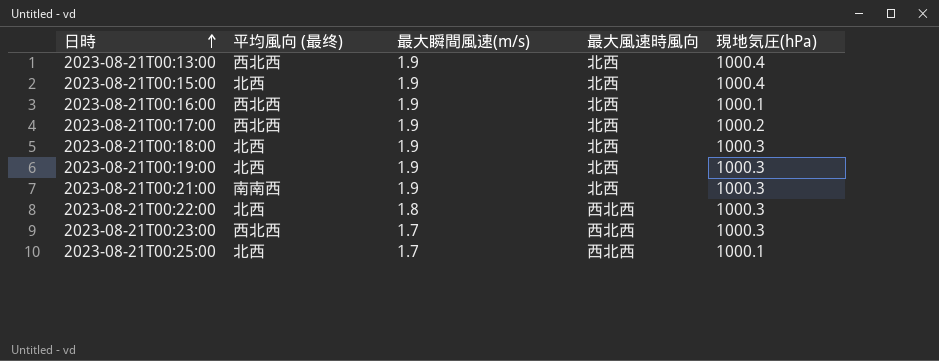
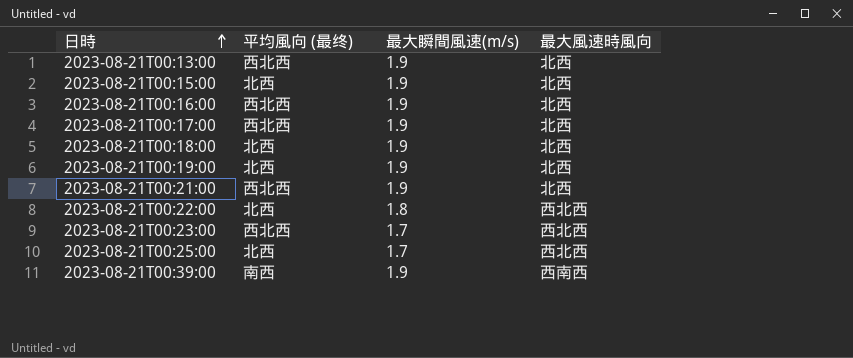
column 現地気圧(hPa) | position: 5 -> none
2023-08-21T00:21:00 | 平均風向 (最终): 南南西 -> 西北西
row 2023-08-21T00:39:00: none -> 南西 | 1.9 | 西南西

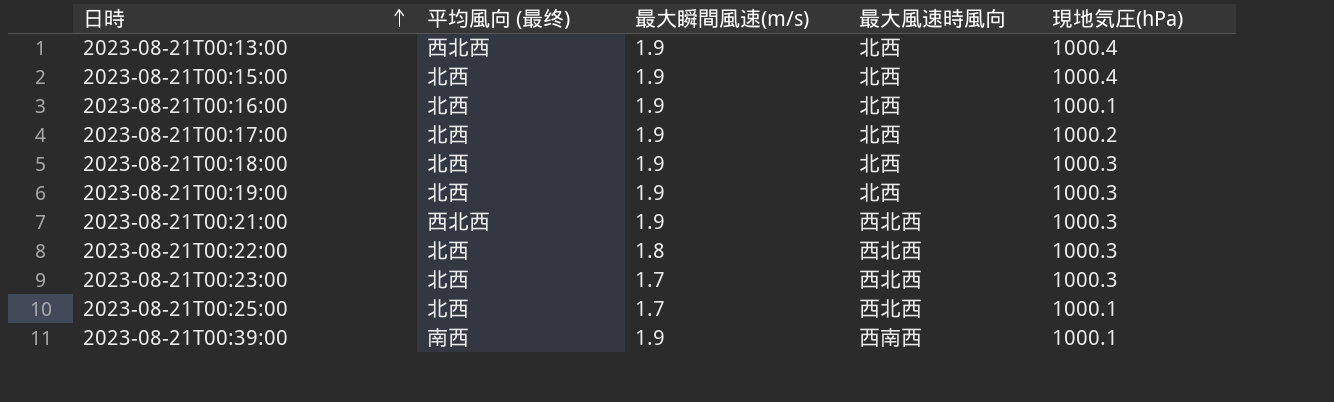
column 現地気圧(hPa) | position: none -> 5
2023-08-21T00:16:00 | 平均風向 (最终): 西北西 -> 北西
2023-08-21T00:17:00 | 平均風向 (最终): 西北西 -> 北西
2023-08-21T00:21:00 | 最大風速時風向: 北西 -> 西北西
2023-08-21T00:23:00 | 平均風向 (最终): 西北西 -> 北西

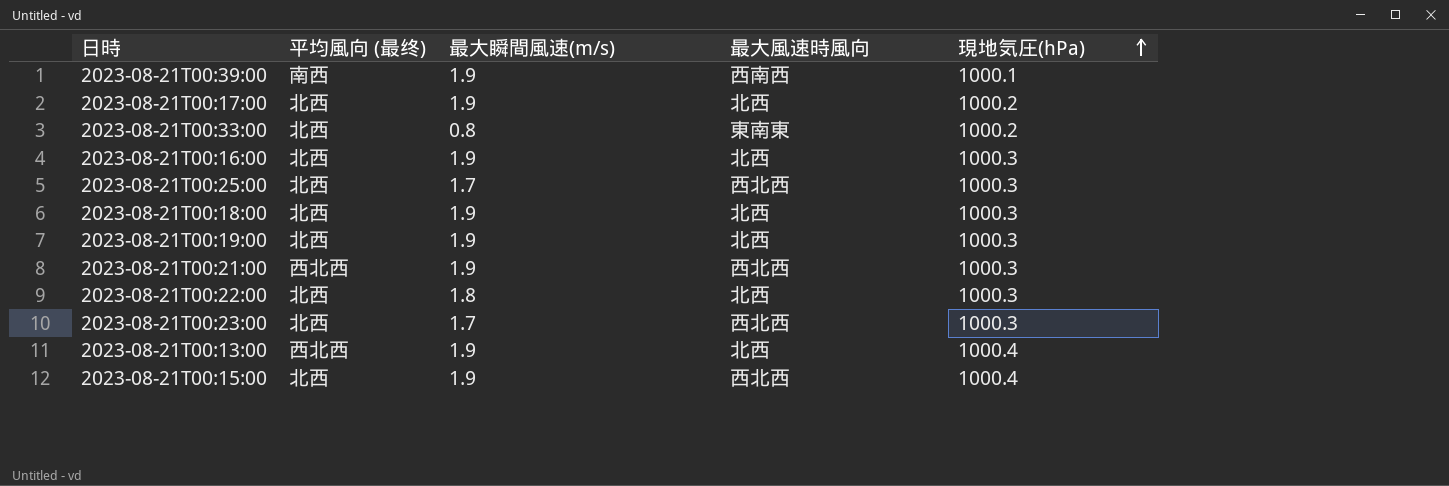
row order: 日時 ascending -> 現地気圧(hPa) ascending
row 2023-08-21T00:33:00: none -> 北西 | 0.8 | 東南東 | 1000.2
2023-08-21T00:16:00 | 現地気圧(hPa): 1000.1 -> 1000.3
2023-08-21T00:25:00 | 現地気圧(hPa): 1000.1 -> 1000.3
2023-08-21T00:22:00 | 最大風速時風向: 西北西 -> 北西
2023-08-21T00:15:00 | 最大風速時風向: 北西 -> 西北西

